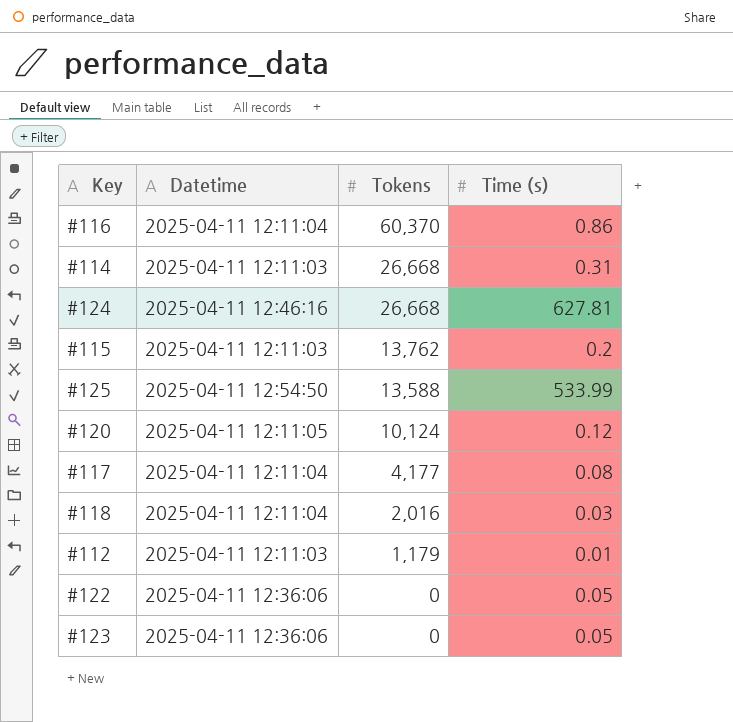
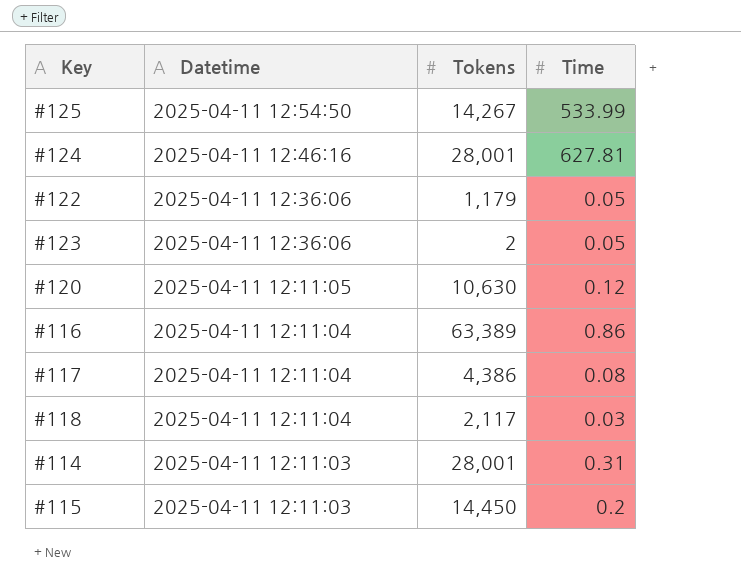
row order: Tokens descending -> Datetime descending
column name: Time (s) -> Time
row #112: 2025-04-11 12:11:03 | 1,179 | 0.01 -> none
#125 | Tokens: 13,588 -> 14,267
#124 | Tokens: 26,668 -> 28,001
#122 | Tokens: 0 -> 1,179
#123 | Tokens: 0 -> 2
#120 | Tokens: 10,124 -> 10,630
#116 | Tokens: 60,370 -> 63,389
#117 | Tokens: 4,177 -> 4,386
#118 | Tokens: 2,016 -> 2,117
#114 | Tokens: 26,668 -> 28,001
#115 | Tokens: 13,762 -> 14,450

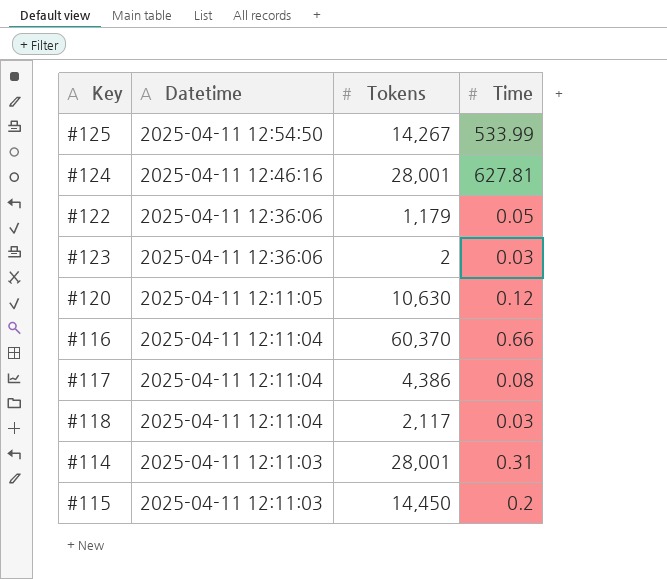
#123 | Time: 0.05 -> 0.03
#116 | Tokens: 63,389 -> 60,370
#116 | Time: 0.86 -> 0.66

